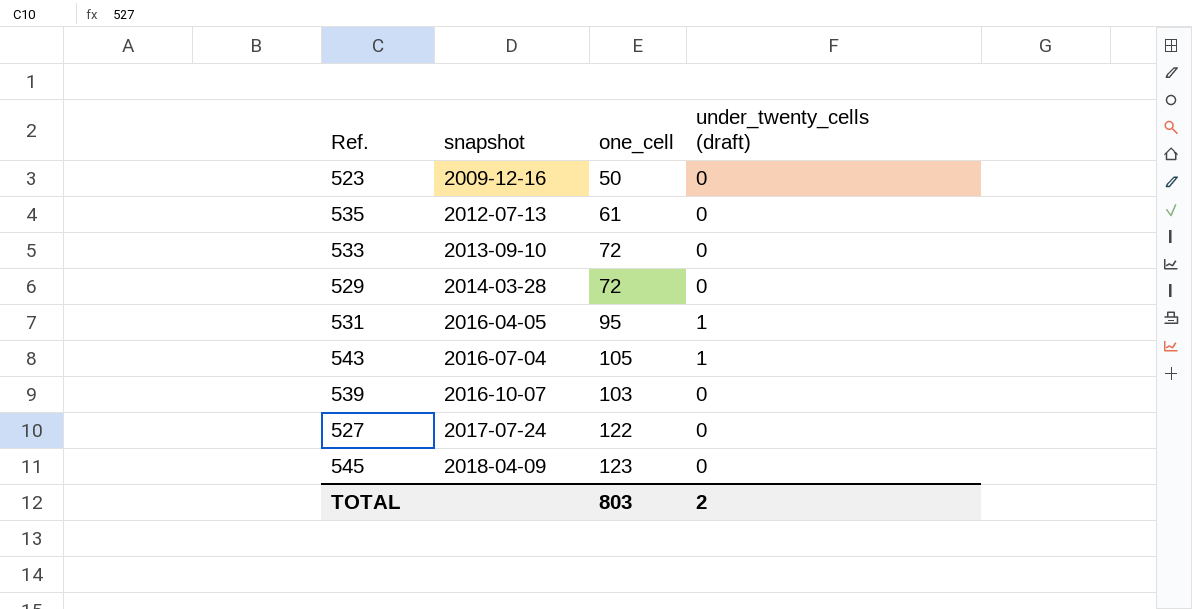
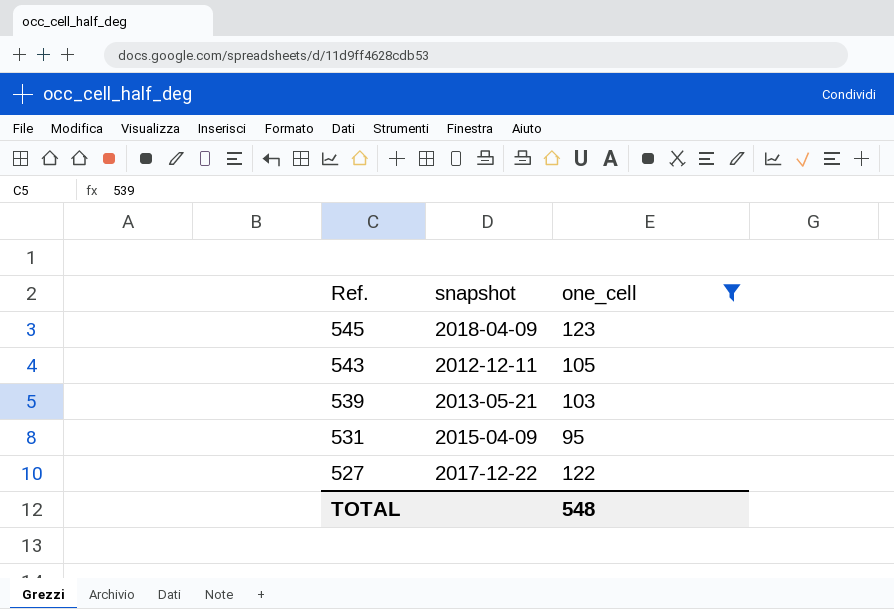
filter: none -> one_cell >= 95
row order: snapshot ascending -> Ref. descending
column under_twenty_cells (draft) | position: 4 -> none
543 | snapshot: 2016-07-04 -> 2012-12-11
539 | snapshot: 2016-10-07 -> 2013-05-21
531 | snapshot: 2016-04-05 -> 2015-04-09
527 | snapshot: 2017-07-24 -> 2017-12-22
TOTAL | one_cell: 803 -> 548

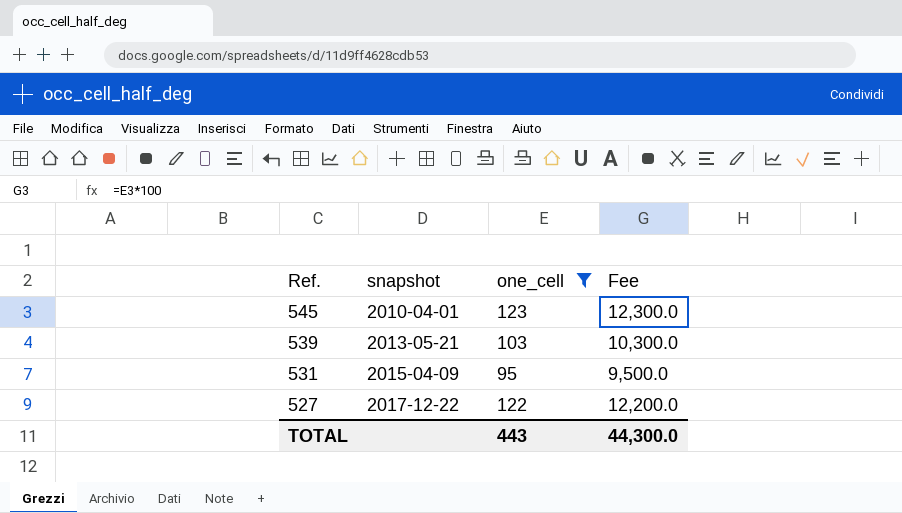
column Fee | formula: none -> [one_cell] * 100
row 543: 2012-12-11 | 105 -> none
545 | snapshot: 2018-04-09 -> 2010-04-01
TOTAL | one_cell: 548 -> 443

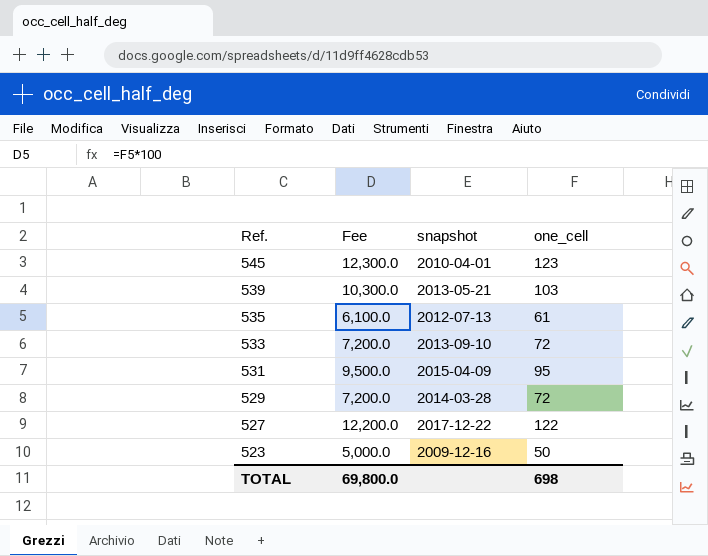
filter: one_cell >= 95 -> none
column Fee | position: 4 -> 2
TOTAL | Fee: 44,300.0 -> 69,800.0
TOTAL | one_cell: 443 -> 698

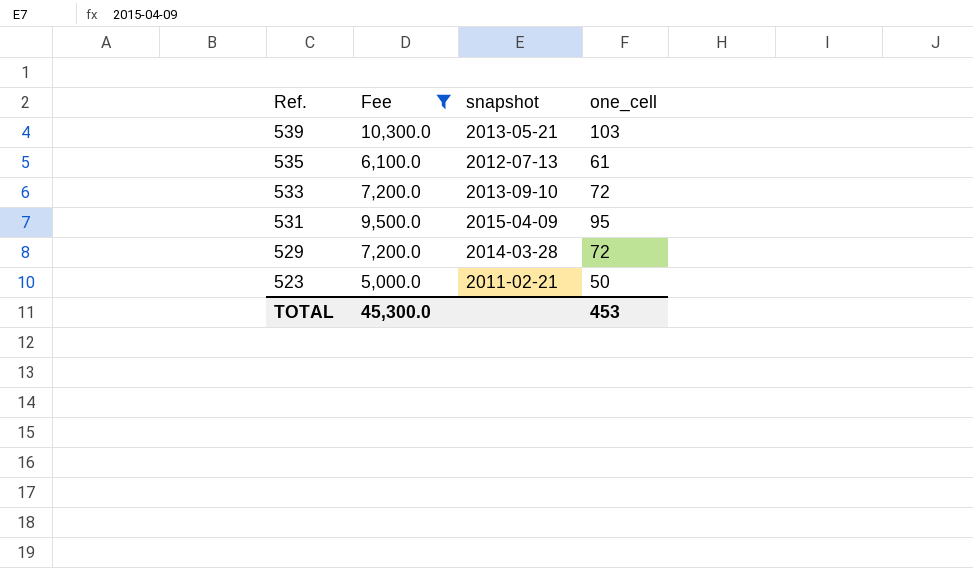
filter: none -> Fee <= 10,300.0
523 | snapshot: 2009-12-16 -> 2011-02-21
TOTAL | Fee: 69,800.0 -> 45,300.0
TOTAL | one_cell: 698 -> 453

